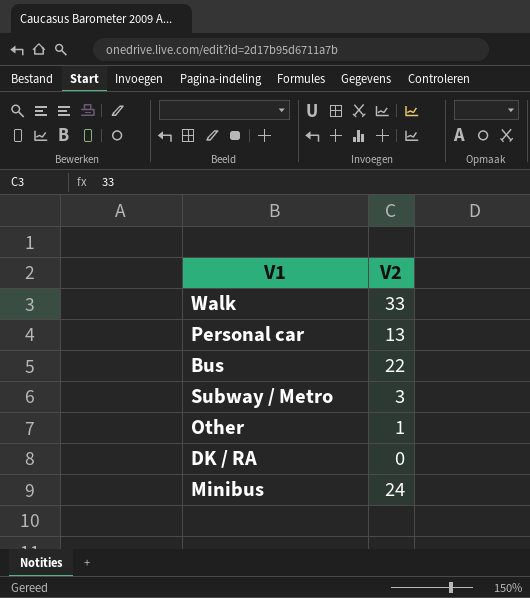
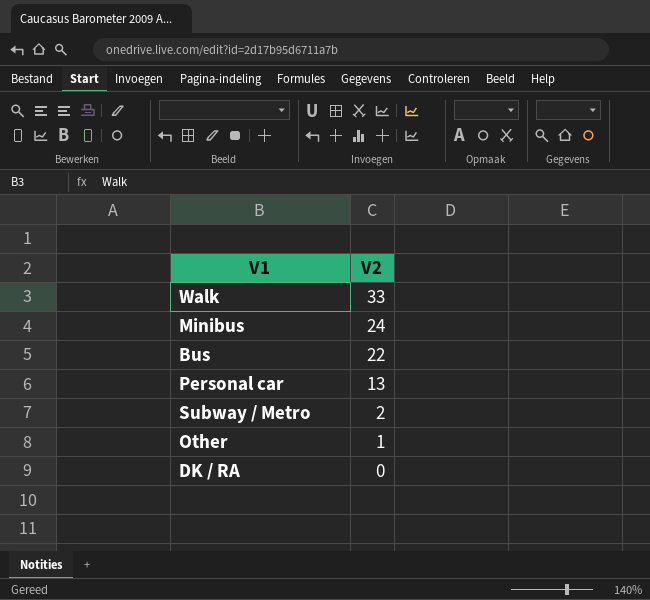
row order: none -> V2 descending
Subway / Metro | V2: 3 -> 2

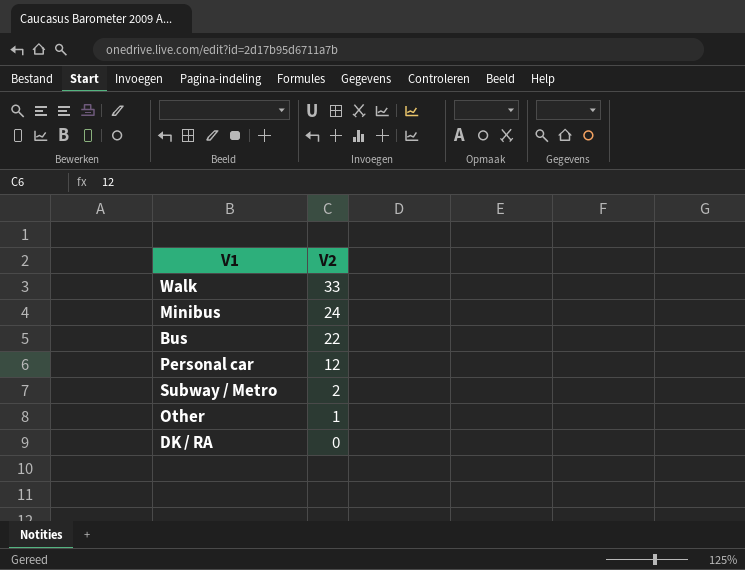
Personal car | V2: 13 -> 12

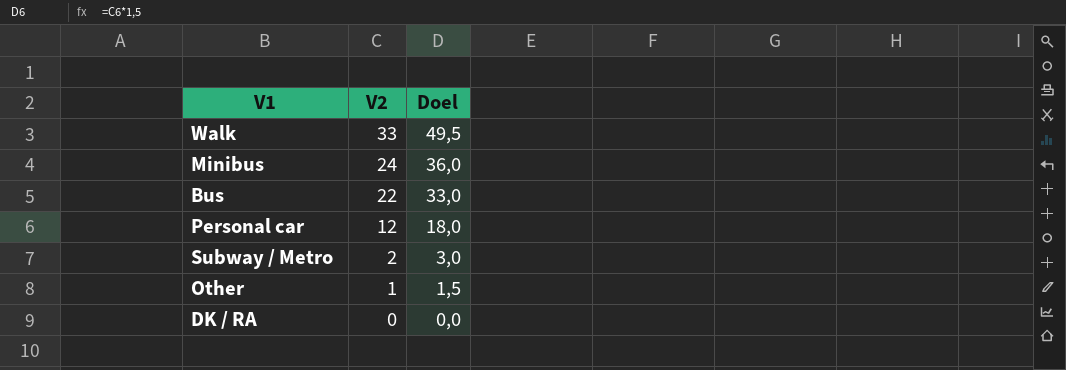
column Doel | formula: none -> [V2] * 1,5

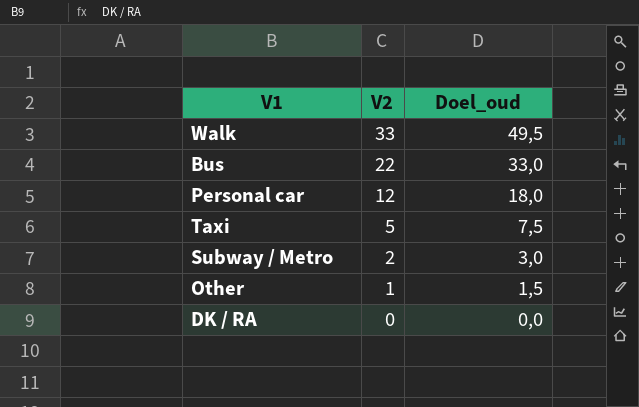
column name: Doel -> Doel_oud
row Minibus: 24 | 36,0 -> none
row Taxi: none -> 5 | 7,5

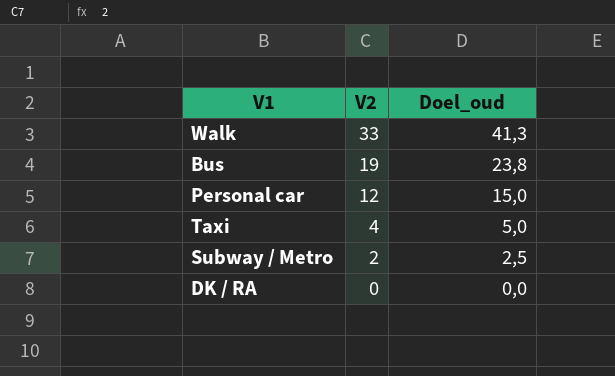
column Doel_oud | formula: [V2] * 1,5 -> [V2] * 1,25
row Other: 1 | 1,5 -> none
Bus | V2: 22 -> 19
Taxi | V2: 5 -> 4

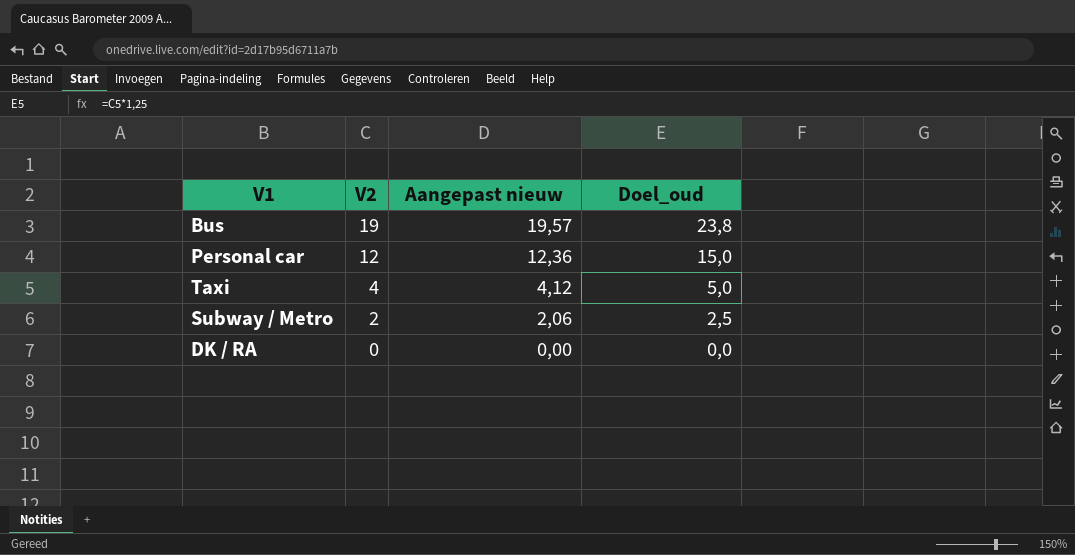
column Aangepast nieuw | formula: none -> [V2] * 1,03
row Walk: 33 | 41,3 -> none

